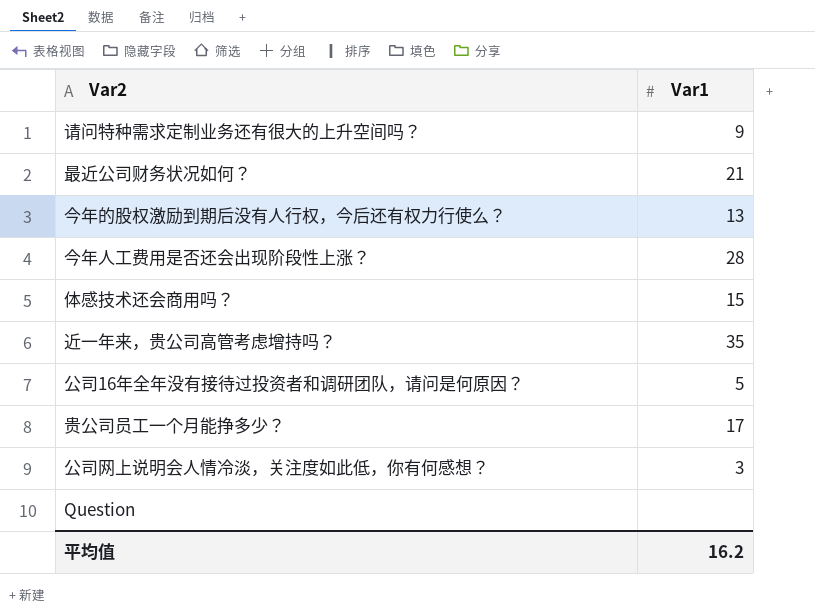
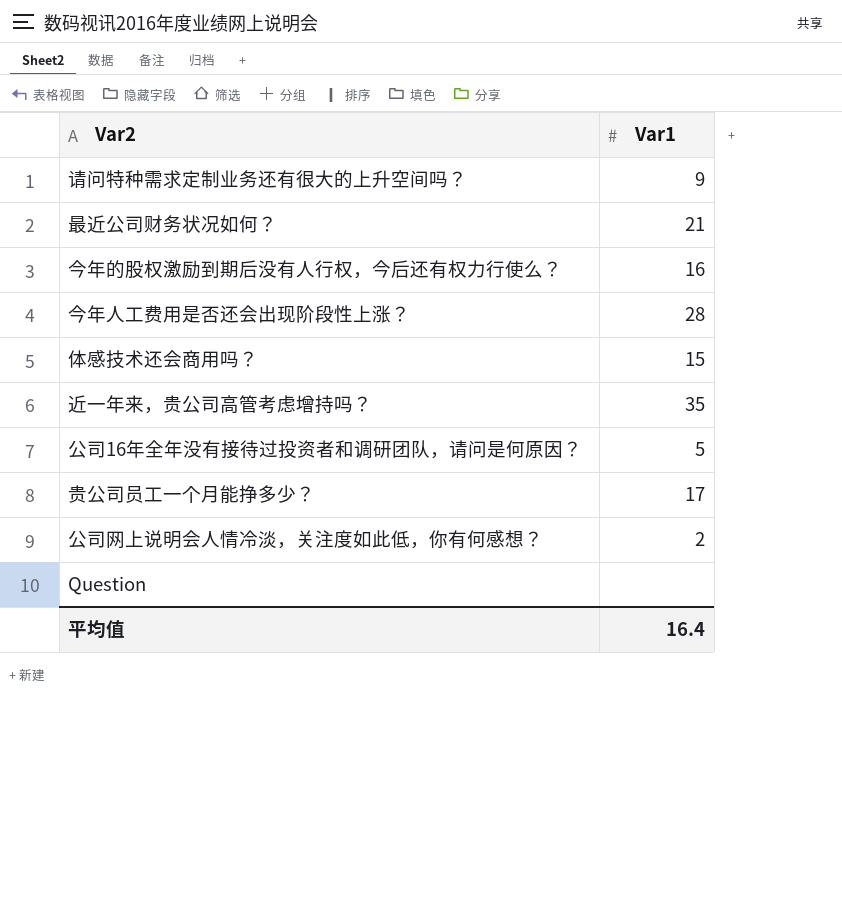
今年的股权激励到期后没有人行权，今后还有权力行使么？ | Var1: 13 -> 16
公司网上说明会人情冷淡，关注度如此低，你有何感想？ | Var1: 3 -> 2
平均值 | Var1: 16.2 -> 16.4

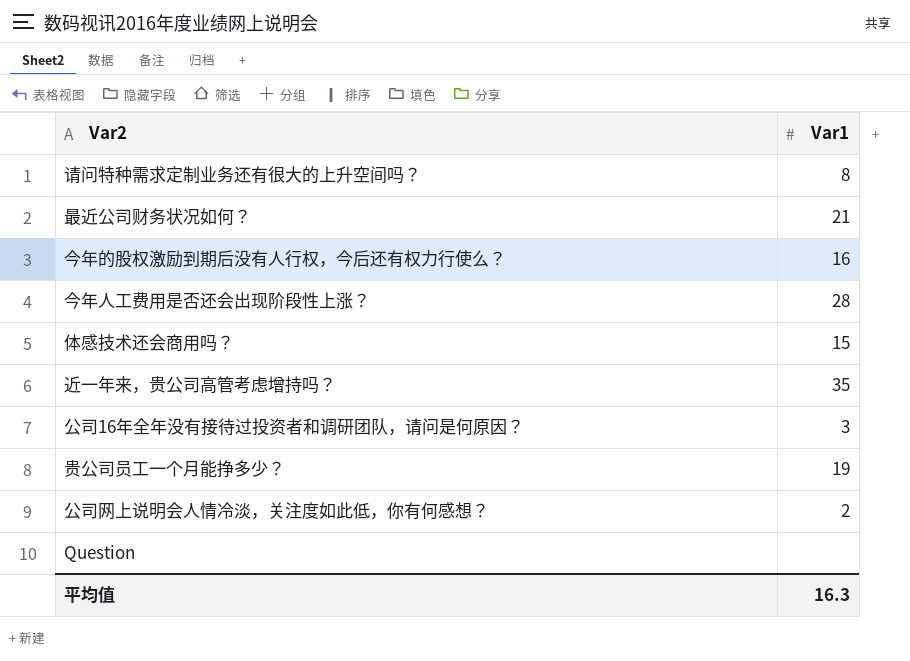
请问特种需求定制业务还有很大的上升空间吗？ | Var1: 9 -> 8
公司16年全年没有接待过投资者和调研团队，请问是何原因？ | Var1: 5 -> 3
贵公司员工一个月能挣多少？ | Var1: 17 -> 19
平均值 | Var1: 16.4 -> 16.3

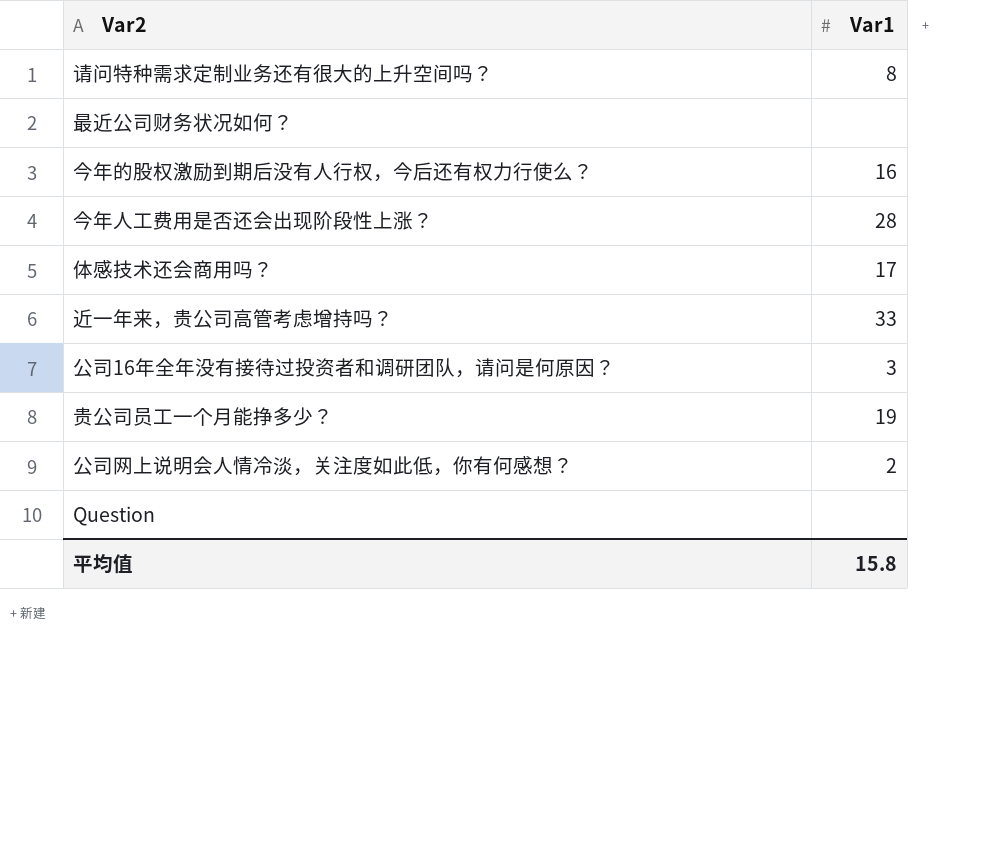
最近公司财务状况如何？ | Var1: 21 -> none
体感技术还会商用吗？ | Var1: 15 -> 17
近一年来，贵公司高管考虑增持吗？ | Var1: 35 -> 33
平均值 | Var1: 16.3 -> 15.8

